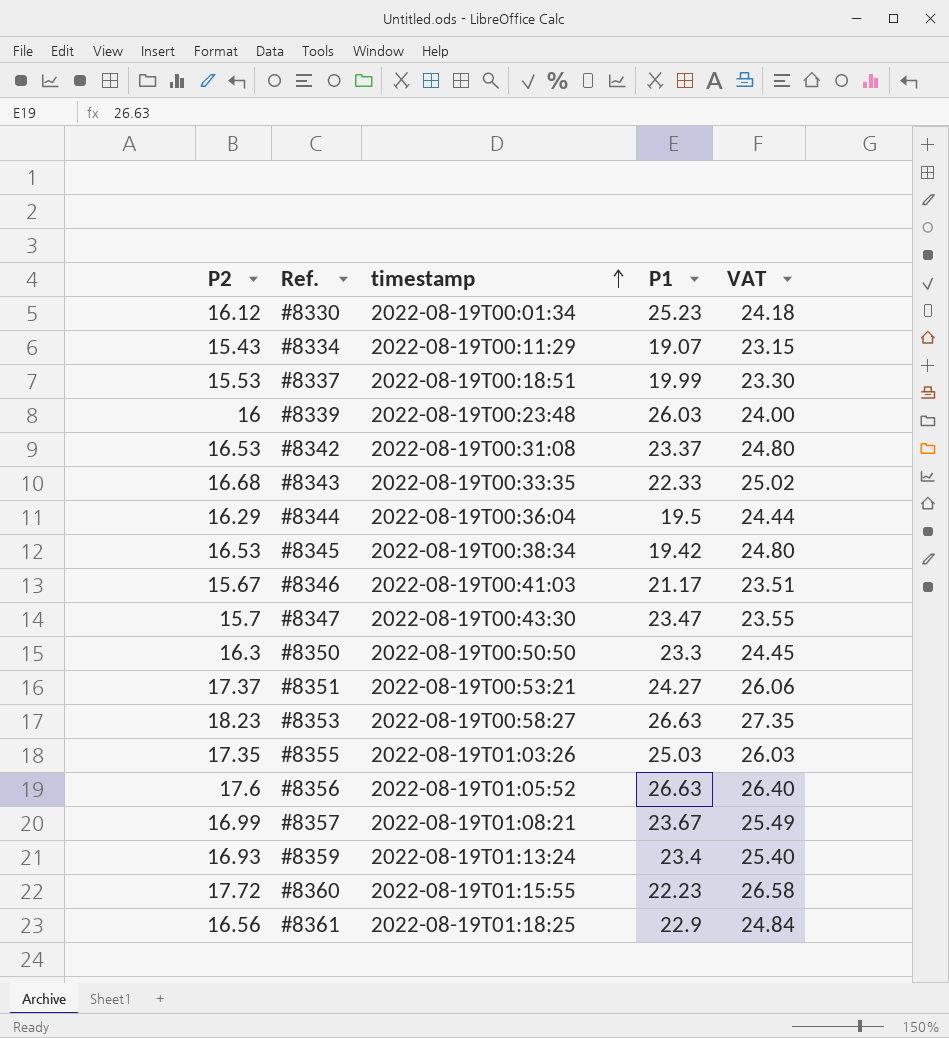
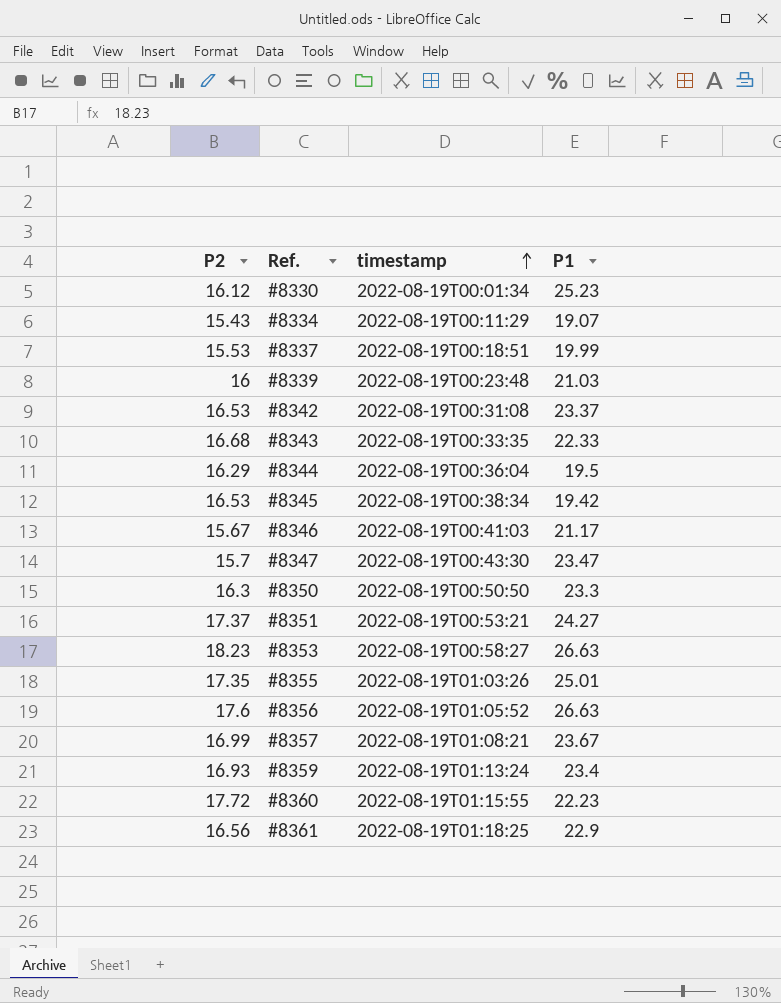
column VAT | formula: [P2] * 1.5 -> none
#8339 | P1: 26.03 -> 21.03
#8355 | P1: 25.03 -> 25.01

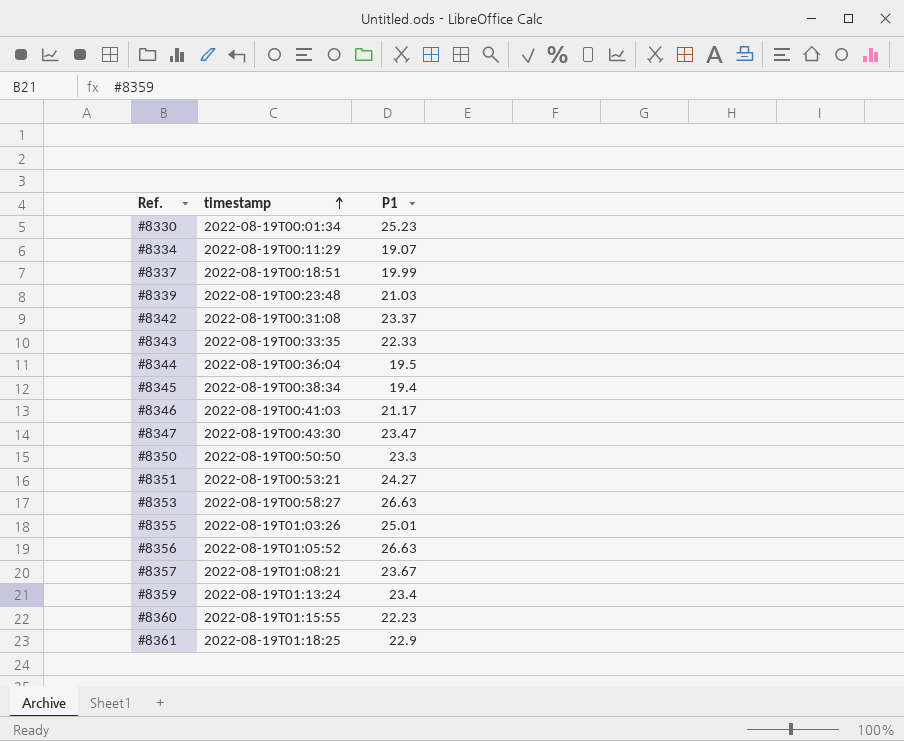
column P2 | position: 1 -> none
#8345 | P1: 19.42 -> 19.4

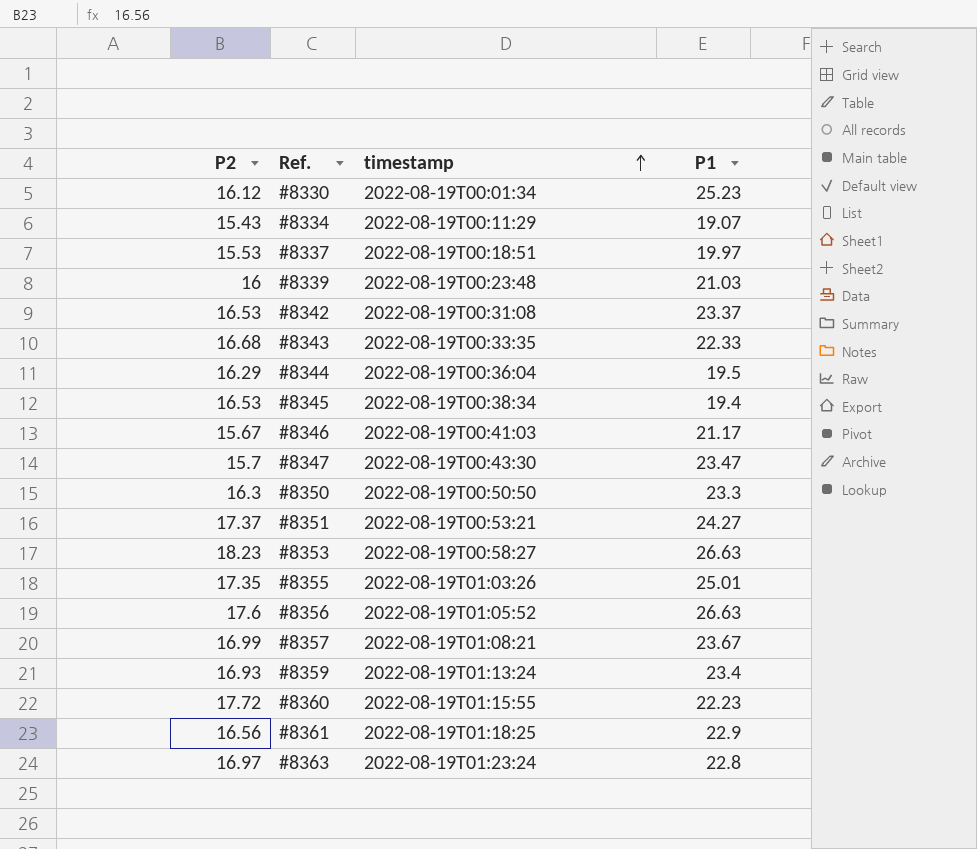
column P2 | position: none -> 1
#8337 | P1: 19.99 -> 19.97
row #8363: none -> 16.97 | 2022-08-19T01:23:24 | 22.8

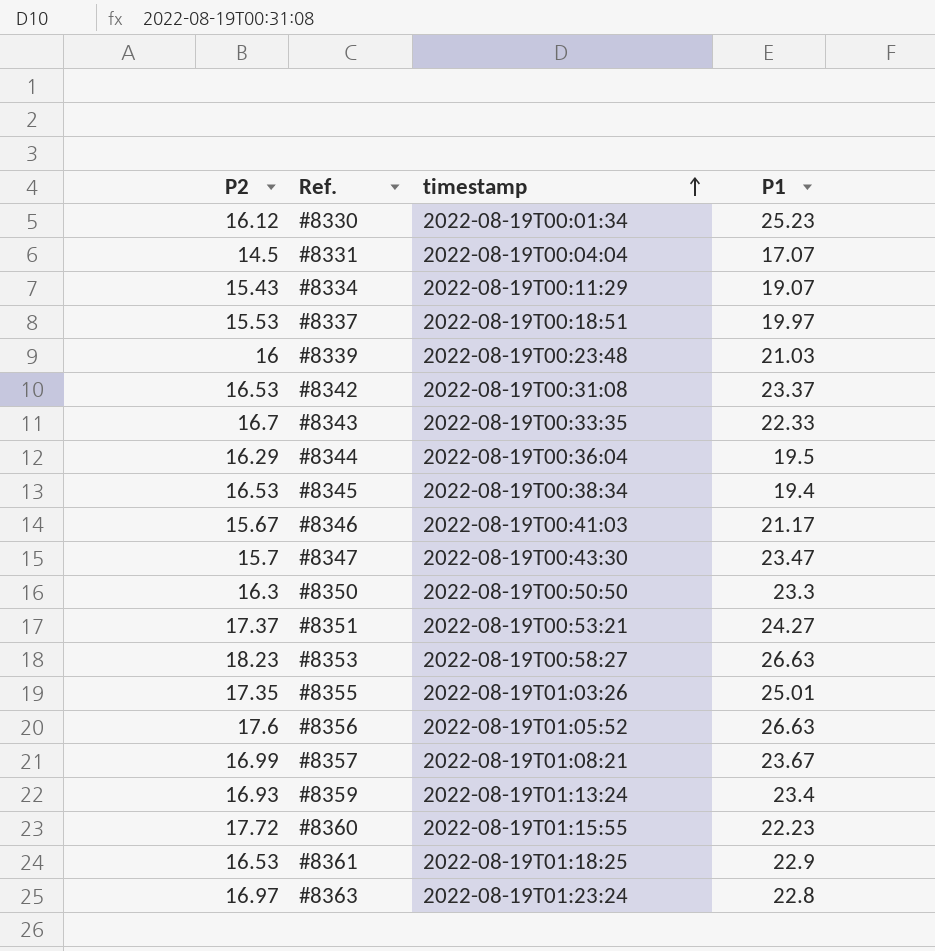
row #8331: none -> 14.5 | 2022-08-19T00:04:04 | 17.07
#8343 | P2: 16.68 -> 16.7
#8361 | P2: 16.56 -> 16.53

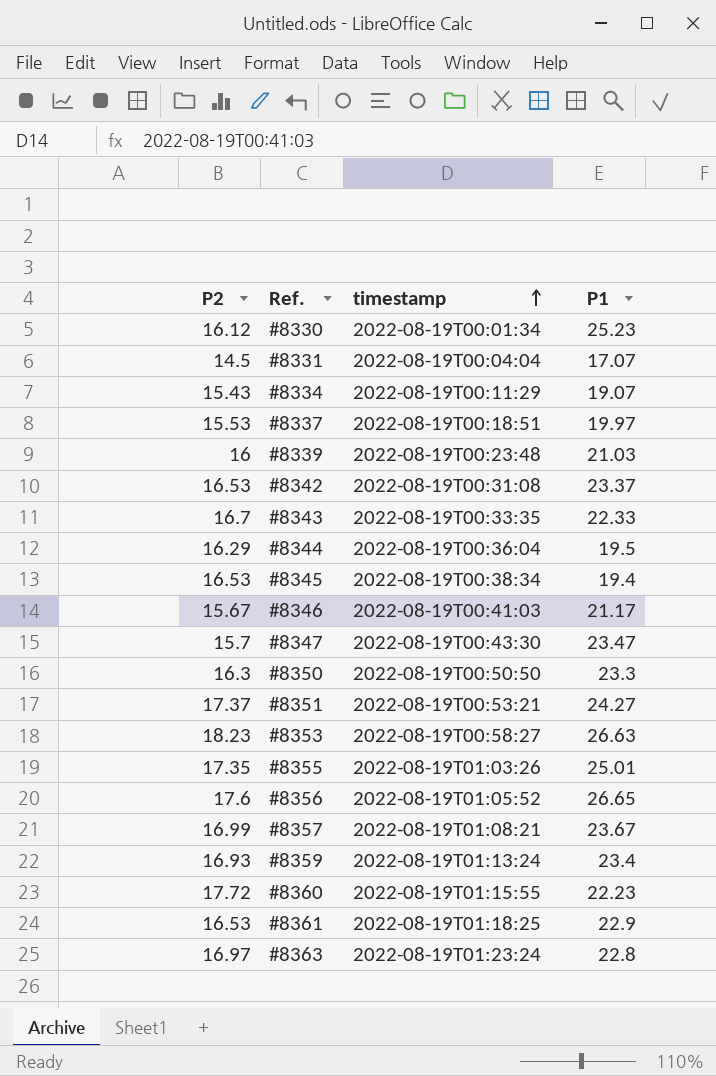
#8356 | P1: 26.63 -> 26.65

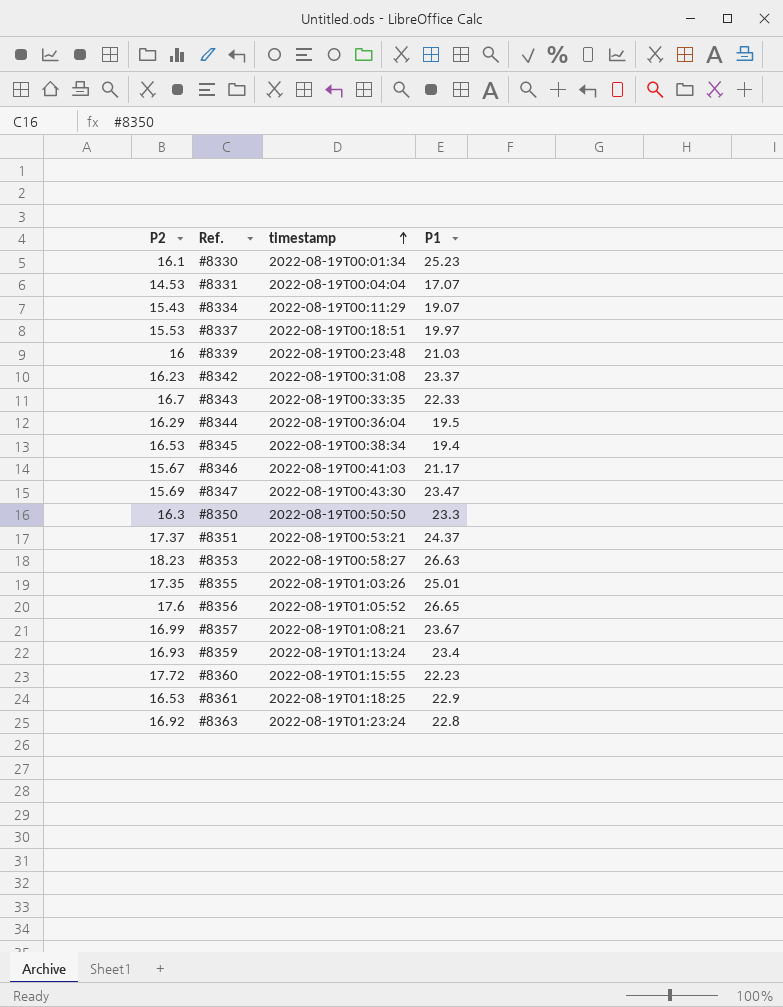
#8330 | P2: 16.12 -> 16.1
#8331 | P2: 14.5 -> 14.53
#8342 | P2: 16.53 -> 16.23
#8347 | P2: 15.7 -> 15.69
#8351 | P1: 24.27 -> 24.37
#8363 | P2: 16.97 -> 16.92

